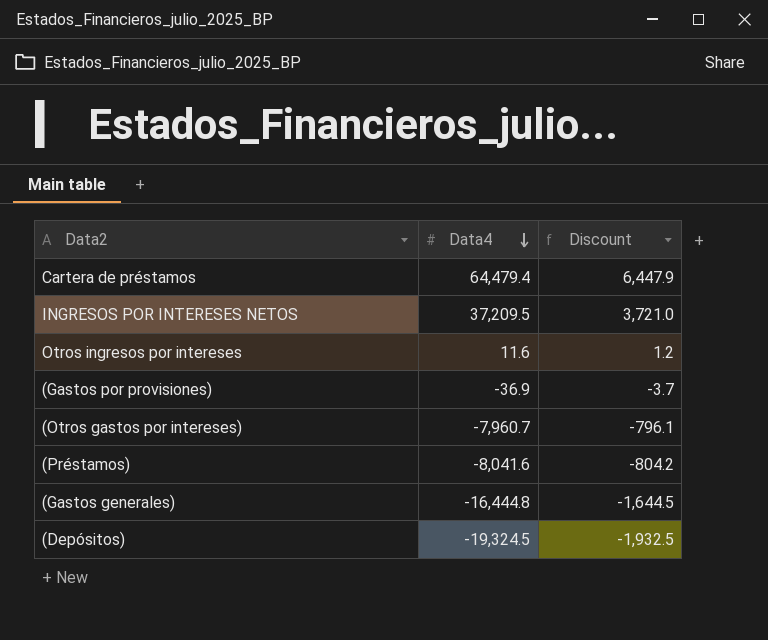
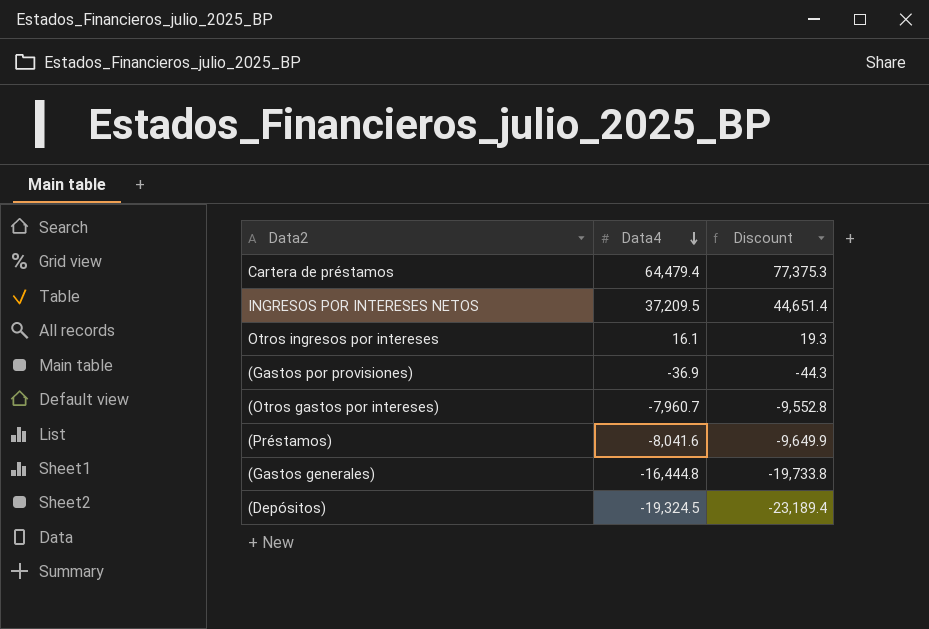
column Discount | formula: [Data4] * 0.1 -> [Data4] * 1.2
Otros ingresos por intereses | Data4: 11.6 -> 16.1

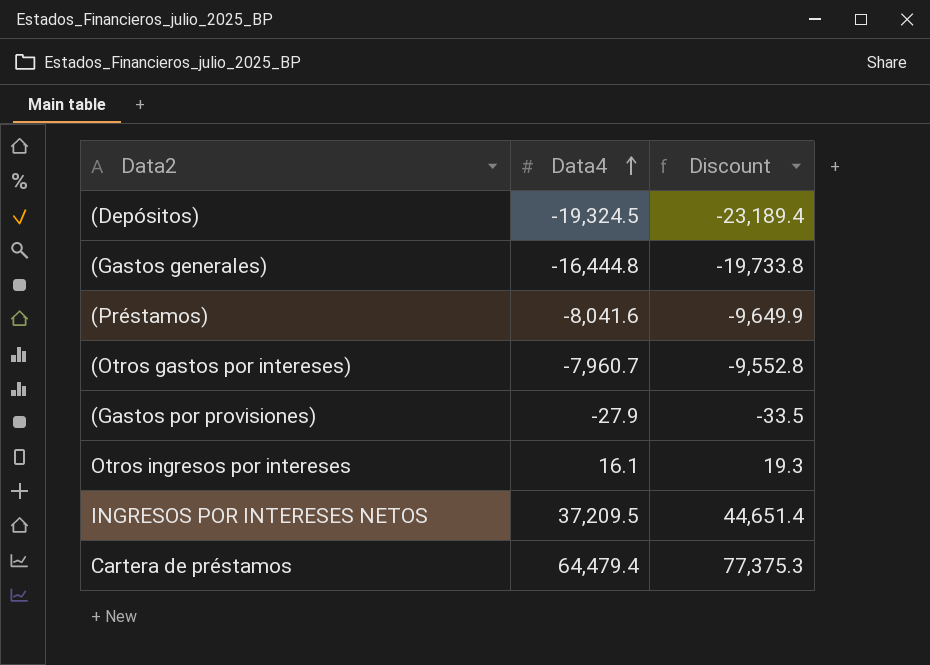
row order: Data4 descending -> Data4 ascending
(Gastos por provisiones) | Data4: -36.9 -> -27.9
(Gastos por provisiones) | Discount: -44.3 -> -33.5

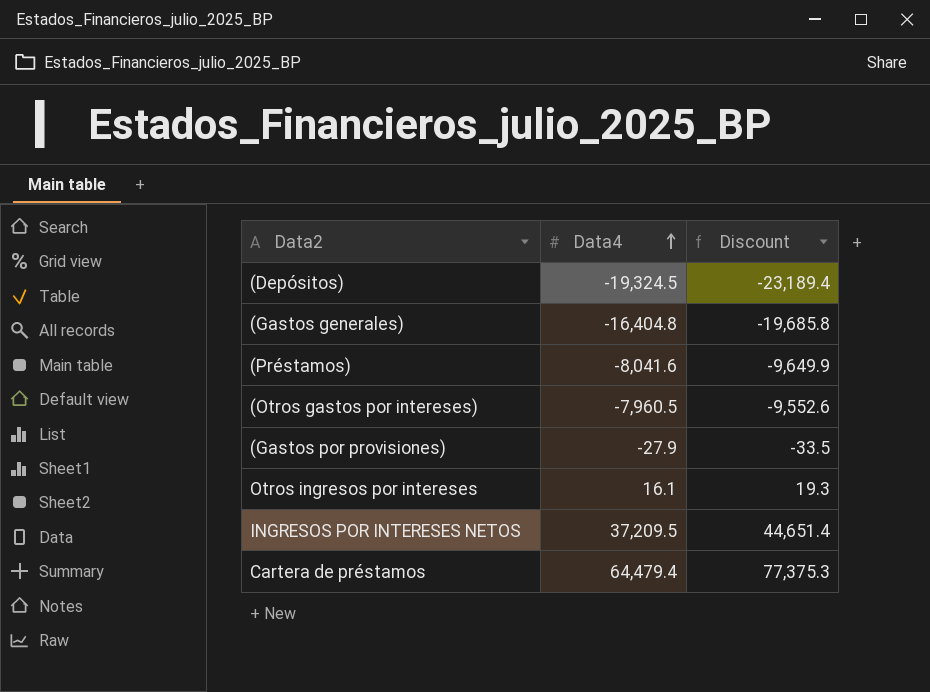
(Gastos generales) | Data4: -16,444.8 -> -16,404.8
(Gastos generales) | Discount: -19,733.8 -> -19,685.8
(Otros gastos por intereses) | Data4: -7,960.7 -> -7,960.5
(Otros gastos por intereses) | Discount: -9,552.8 -> -9,552.6

